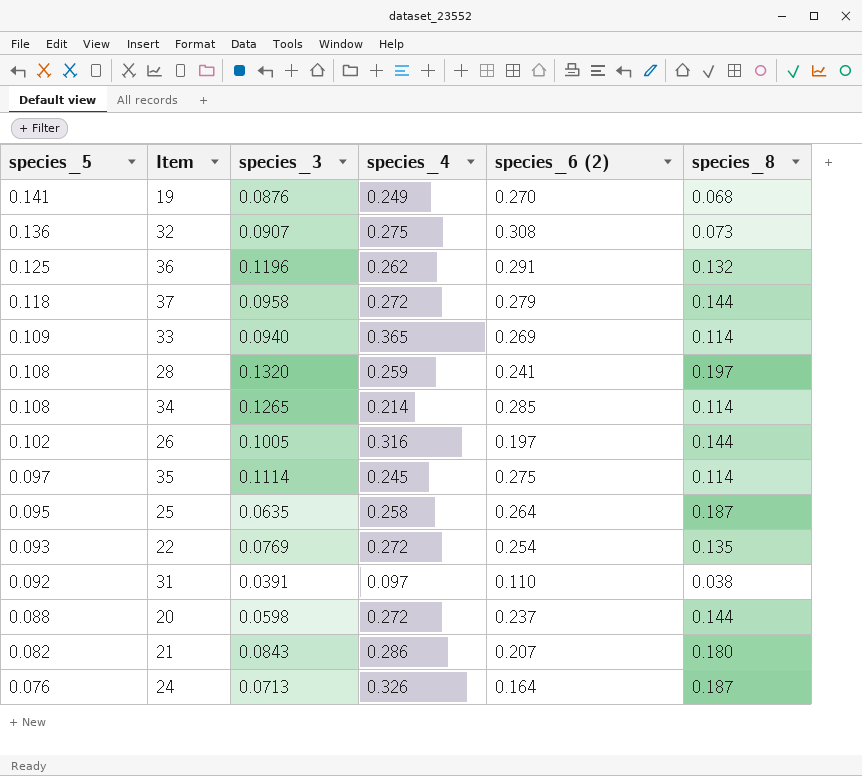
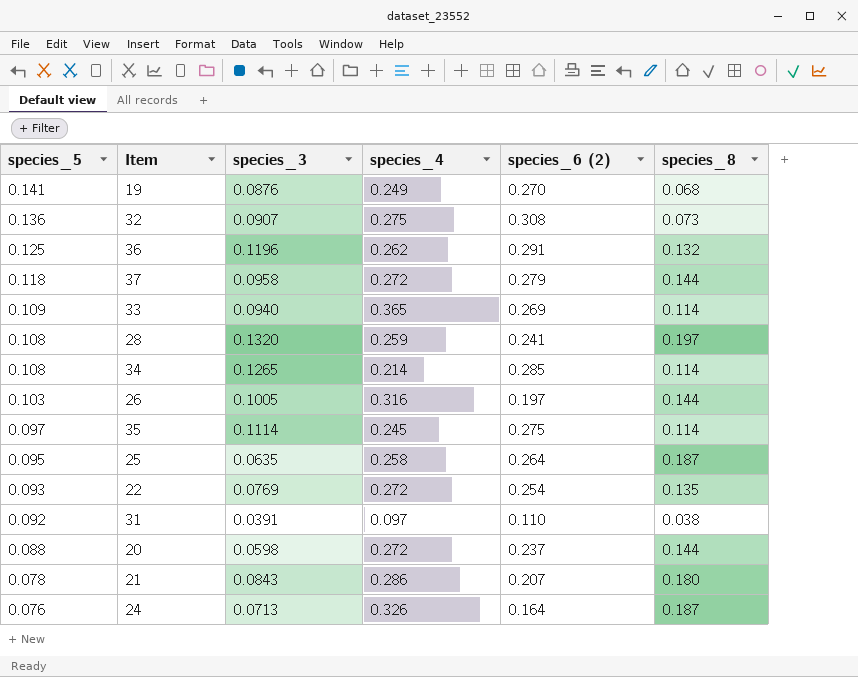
26 | species_5: 0.102 -> 0.103
21 | species_5: 0.082 -> 0.078

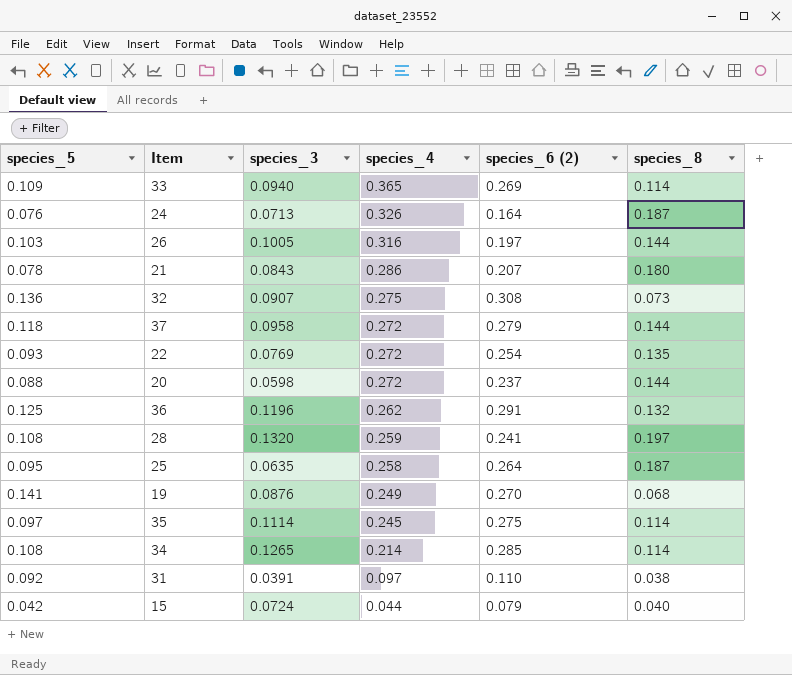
row order: species_5 descending -> species_4 descending
row 15: none -> 0.042 | 0.0724 | 0.044 | 0.079 | 0.040

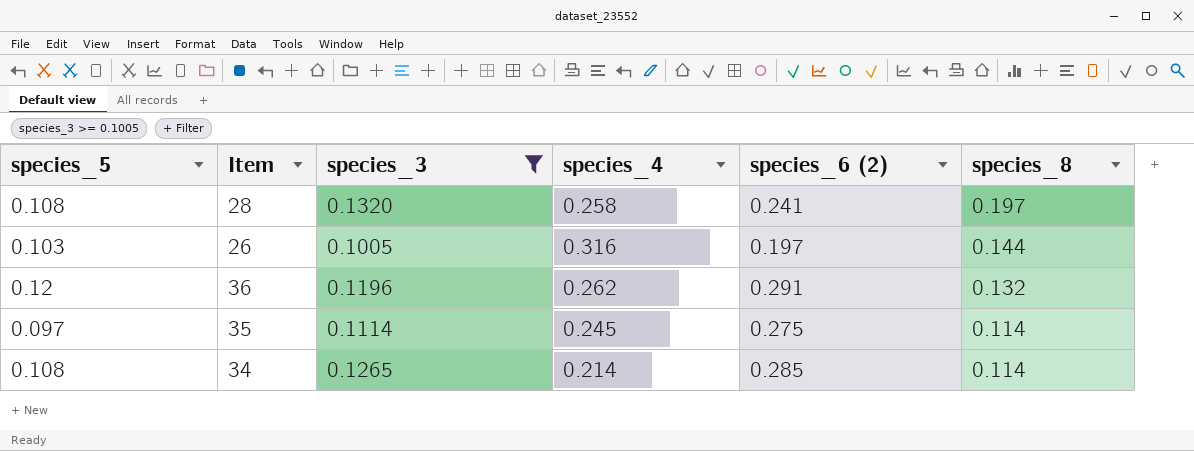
filter: none -> species_3 >= 0.1005
row order: species_4 descending -> species_8 descending
28 | species_4: 0.259 -> 0.258
36 | species_5: 0.125 -> 0.12

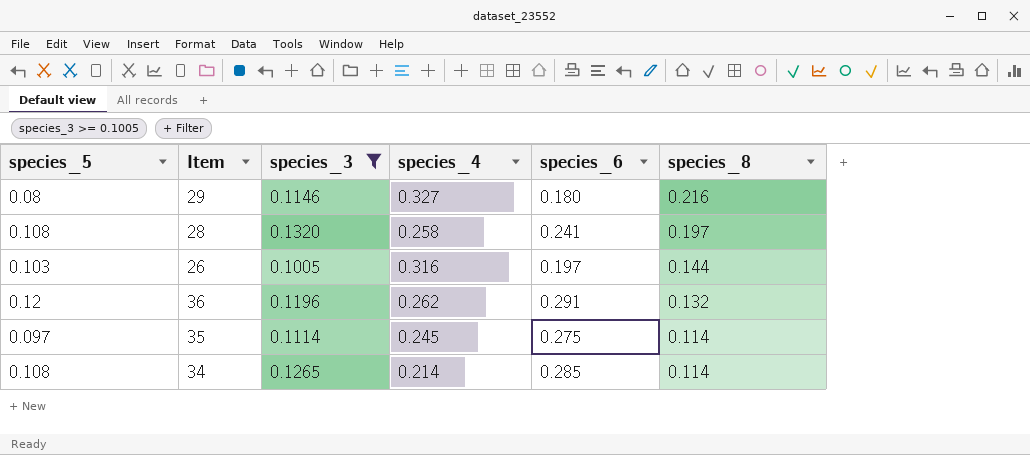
column name: species_6 (2) -> species_6
row 29: none -> 0.08 | 0.1146 | 0.327 | 0.180 | 0.216

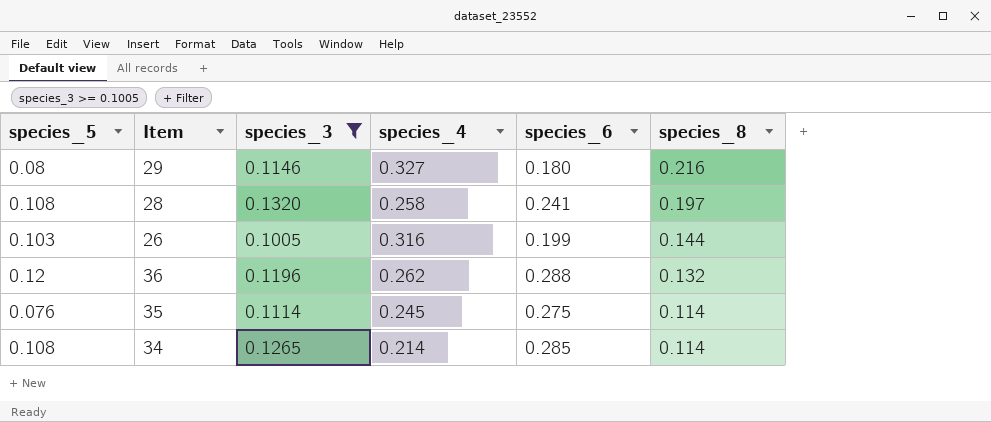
26 | species_6: 0.197 -> 0.199
36 | species_6: 0.291 -> 0.288
35 | species_5: 0.097 -> 0.076

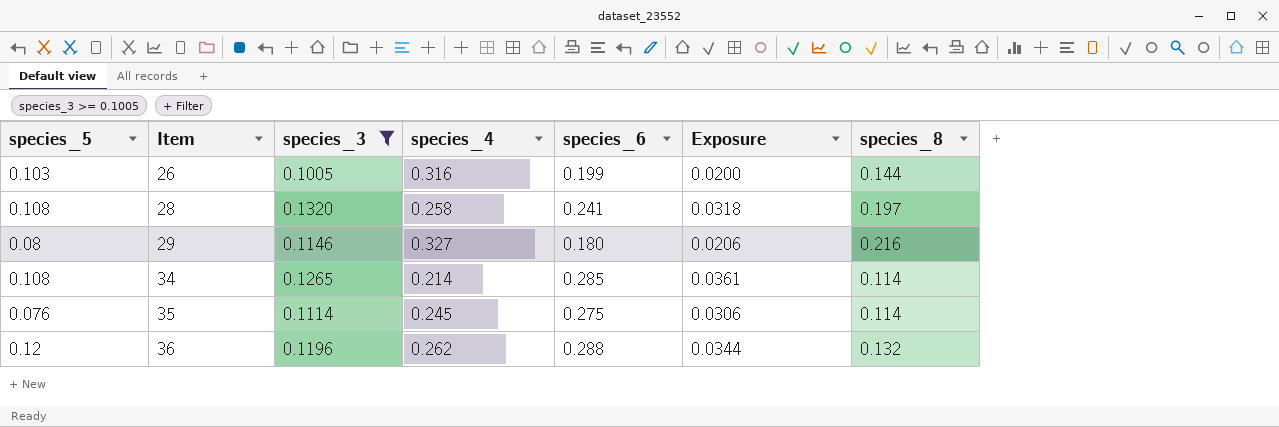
row order: species_8 descending -> Item ascending
column Exposure | formula: none -> [species_3] * [species_6]

